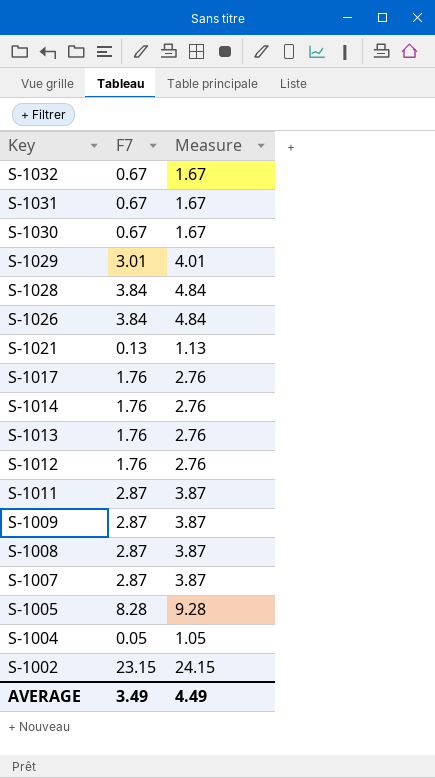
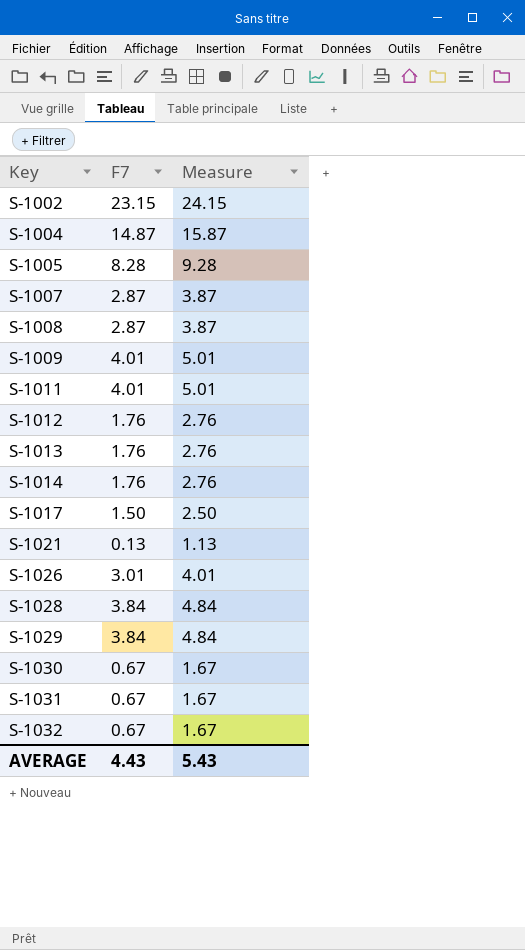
row order: Key descending -> Key ascending
S-1004 | F7: 0.05 -> 14.87
S-1004 | Measure: 1.05 -> 15.87
S-1009 | F7: 2.87 -> 4.01
S-1009 | Measure: 3.87 -> 5.01
S-1011 | F7: 2.87 -> 4.01
S-1011 | Measure: 3.87 -> 5.01
S-1017 | F7: 1.76 -> 1.50
S-1017 | Measure: 2.76 -> 2.50
S-1026 | F7: 3.84 -> 3.01
S-1026 | Measure: 4.84 -> 4.01
S-1029 | F7: 3.01 -> 3.84
S-1029 | Measure: 4.01 -> 4.84
AVERAGE | F7: 3.49 -> 4.43
AVERAGE | Measure: 4.49 -> 5.43

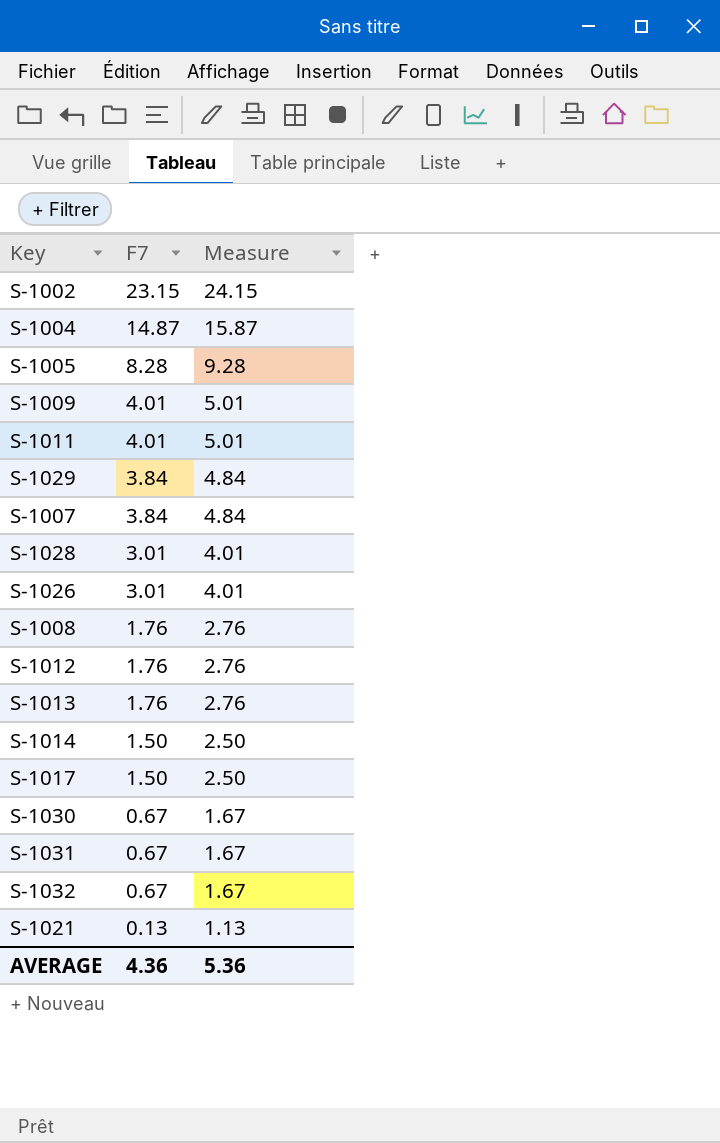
row order: Key ascending -> F7 descending
S-1007 | F7: 2.87 -> 3.84
S-1007 | Measure: 3.87 -> 4.84
S-1028 | F7: 3.84 -> 3.01
S-1028 | Measure: 4.84 -> 4.01
S-1008 | F7: 2.87 -> 1.76
S-1008 | Measure: 3.87 -> 2.76
S-1014 | F7: 1.76 -> 1.50
S-1014 | Measure: 2.76 -> 2.50
AVERAGE | F7: 4.43 -> 4.36
AVERAGE | Measure: 5.43 -> 5.36

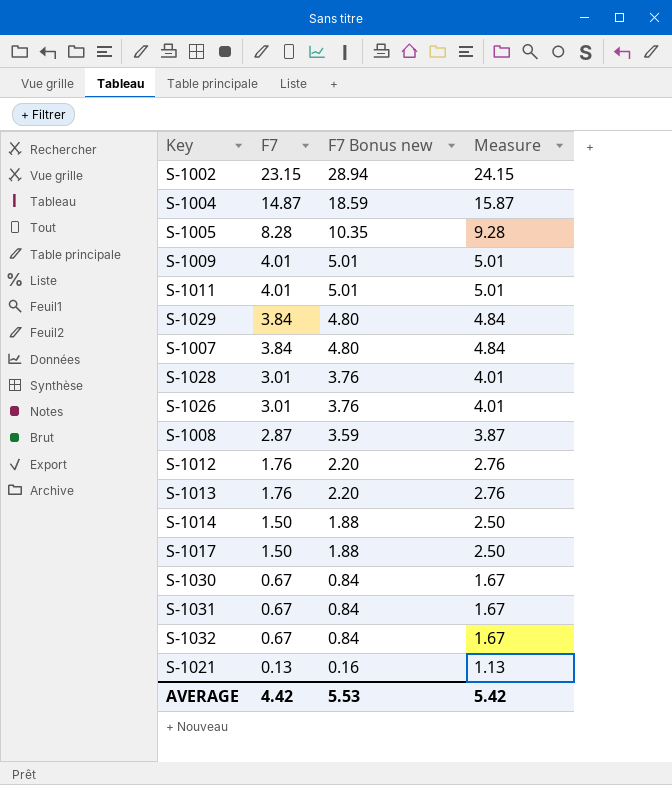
column F7 Bonus new | formula: none -> [F7] * 1.25
S-1008 | F7: 1.76 -> 2.87
S-1008 | Measure: 2.76 -> 3.87
AVERAGE | F7: 4.36 -> 4.42
AVERAGE | Measure: 5.36 -> 5.42

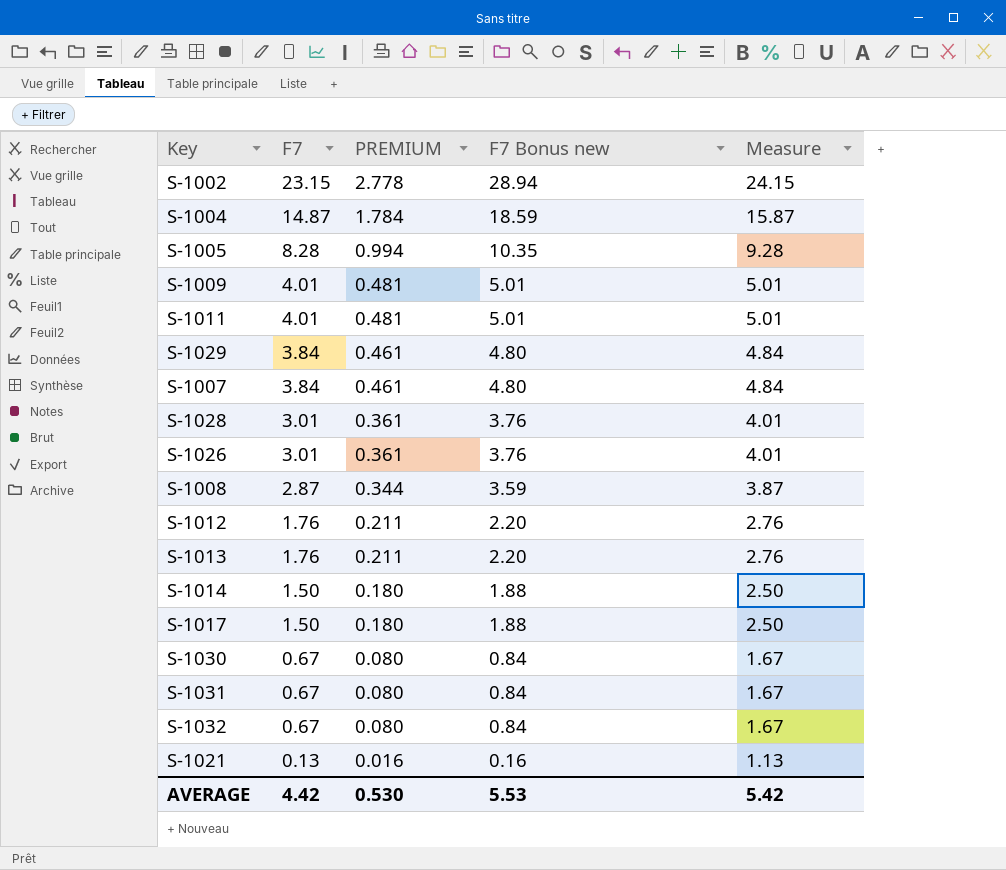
column PREMIUM | formula: none -> [F7] * 0.12

